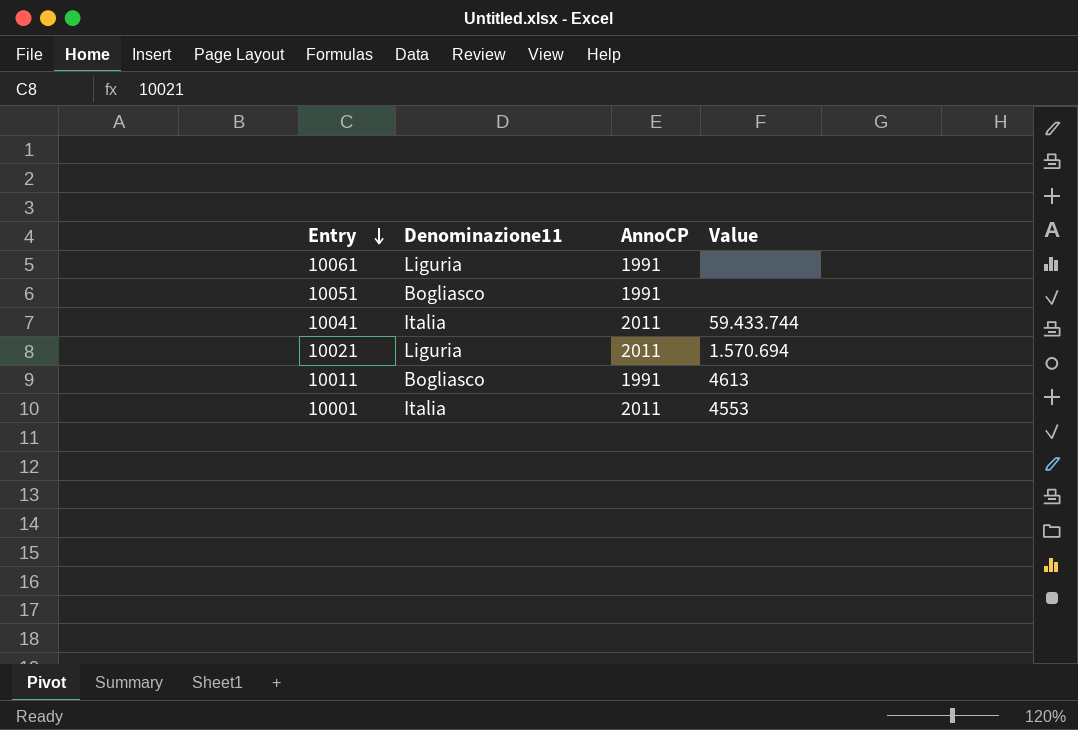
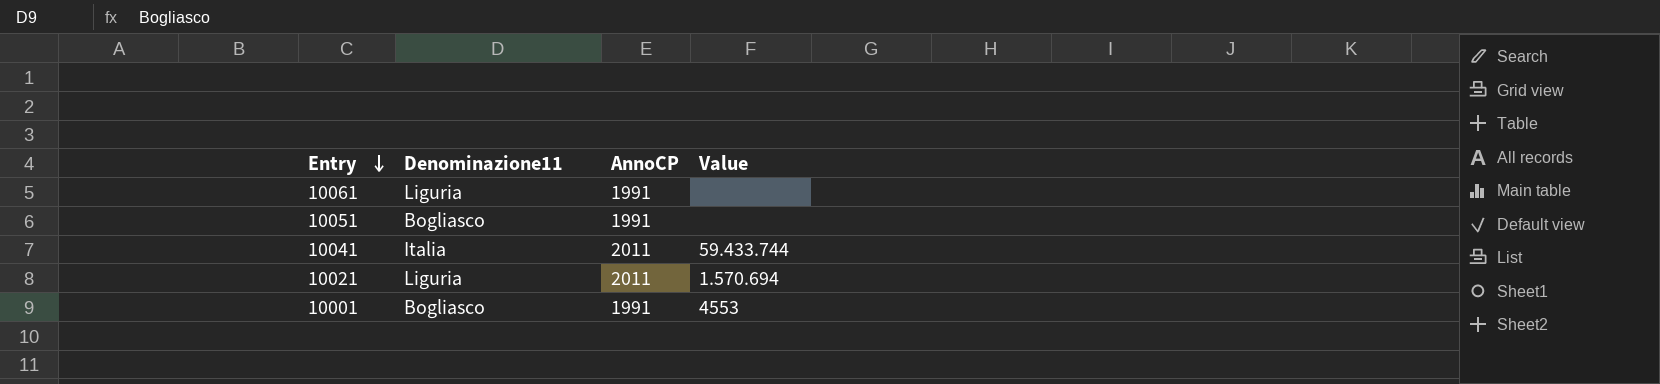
row 10011: Bogliasco | 1991 | 4613 -> none
10001 | Denominazione11: Italia -> Bogliasco
10001 | AnnoCP: 2011 -> 1991

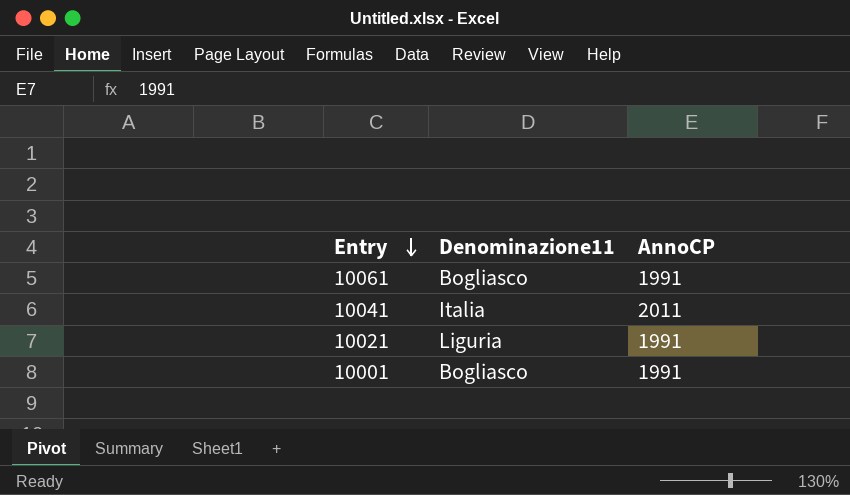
column Value | position: 4 -> none
row 10051: Bogliasco | 1991 | none -> none
10061 | Denominazione11: Liguria -> Bogliasco
10021 | AnnoCP: 2011 -> 1991

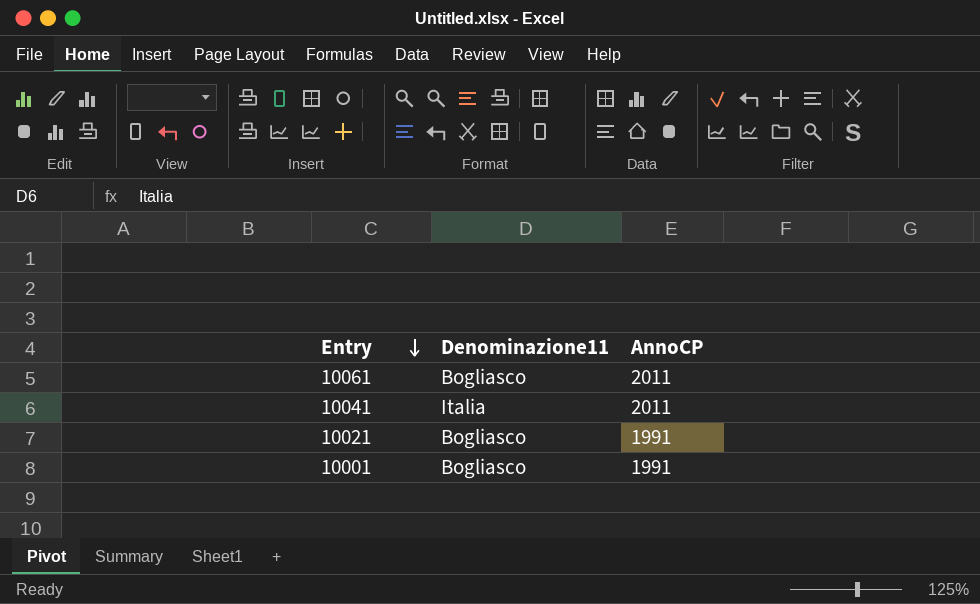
10061 | AnnoCP: 1991 -> 2011
10021 | Denominazione11: Liguria -> Bogliasco

